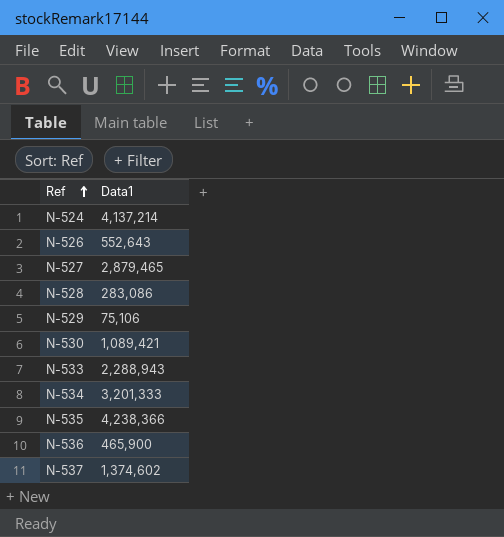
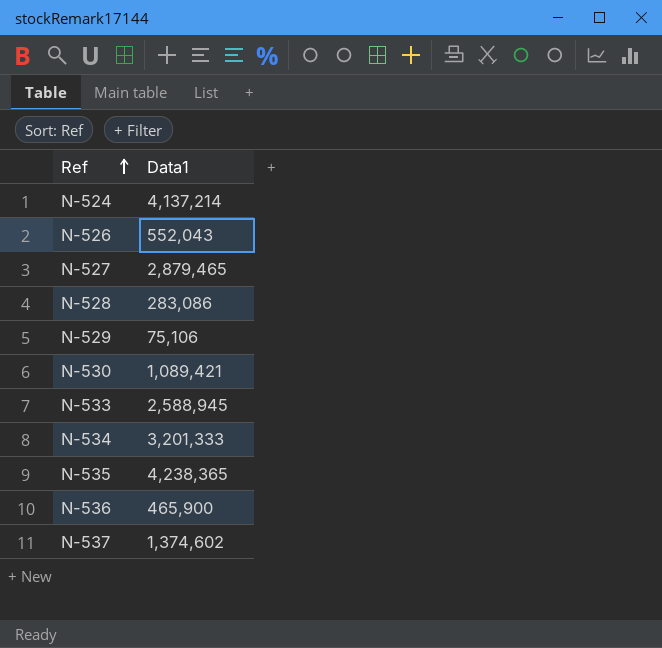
N-526 | Data1: 552,643 -> 552,043
N-533 | Data1: 2,288,943 -> 2,588,945
N-535 | Data1: 4,238,366 -> 4,238,365

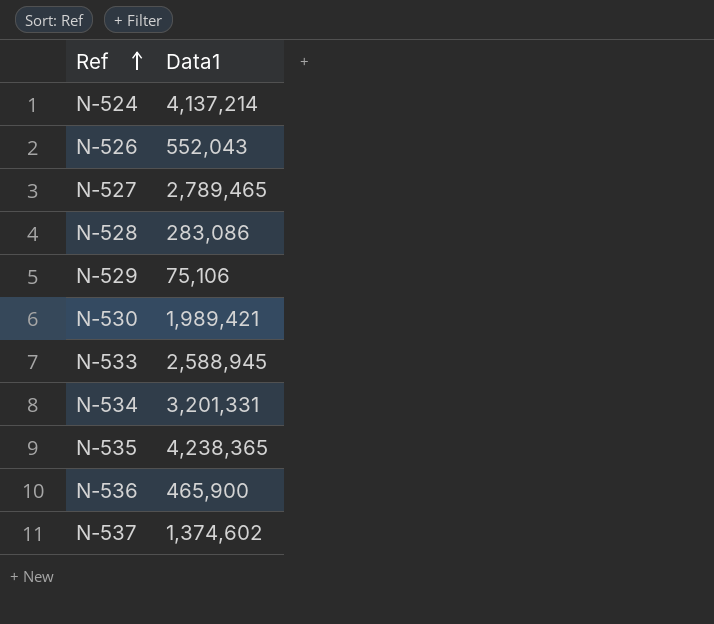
N-527 | Data1: 2,879,465 -> 2,789,465
N-530 | Data1: 1,089,421 -> 1,989,421
N-534 | Data1: 3,201,333 -> 3,201,331

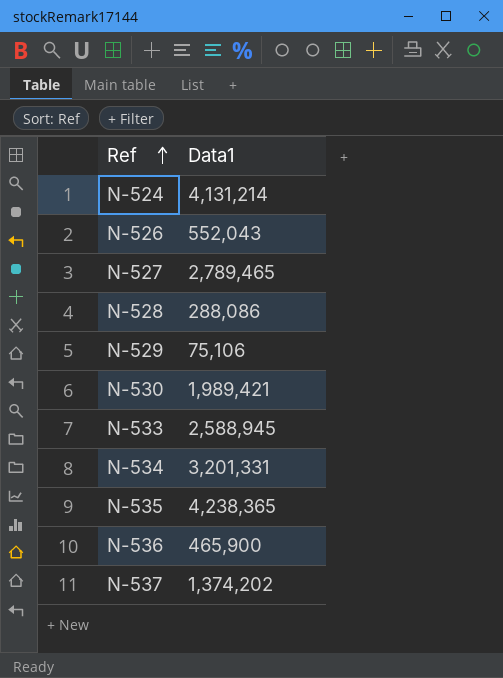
N-524 | Data1: 4,137,214 -> 4,131,214
N-528 | Data1: 283,086 -> 288,086
N-537 | Data1: 1,374,602 -> 1,374,202

